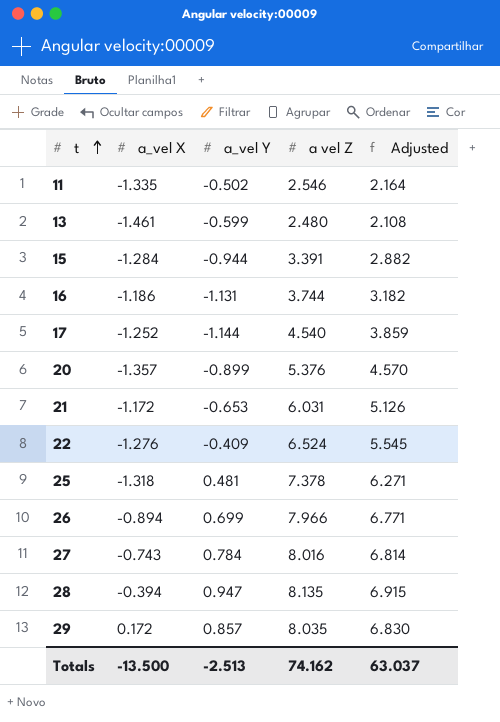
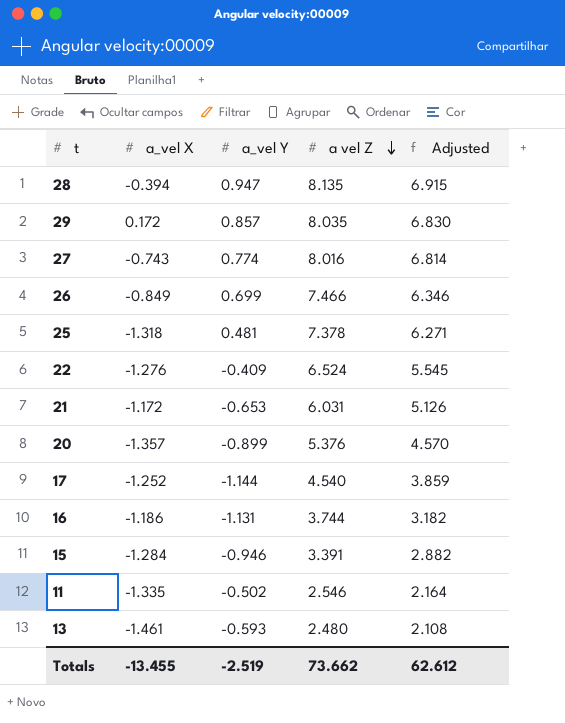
row order: t ascending -> a vel Z descending
27 | a_vel Y: 0.784 -> 0.774
26 | a_vel X: -0.894 -> -0.849
26 | a vel Z: 7.966 -> 7.466
26 | Adjusted: 6.771 -> 6.346
15 | a_vel Y: -0.944 -> -0.946
13 | a_vel Y: -0.599 -> -0.593
Totals | a_vel X: -13.500 -> -13.455
Totals | a_vel Y: -2.513 -> -2.519
Totals | a vel Z: 74.162 -> 73.662
Totals | Adjusted: 63.037 -> 62.612

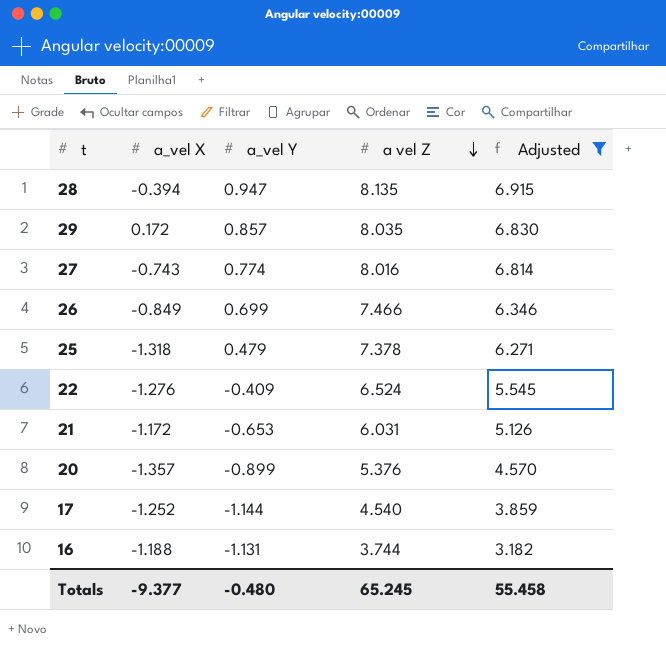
filter: none -> Adjusted >= 3.182
25 | a_vel Y: 0.481 -> 0.479
16 | a_vel X: -1.186 -> -1.188
Totals | a_vel X: -13.455 -> -9.377
Totals | a_vel Y: -2.519 -> -0.480
Totals | a vel Z: 73.662 -> 65.245
Totals | Adjusted: 62.612 -> 55.458

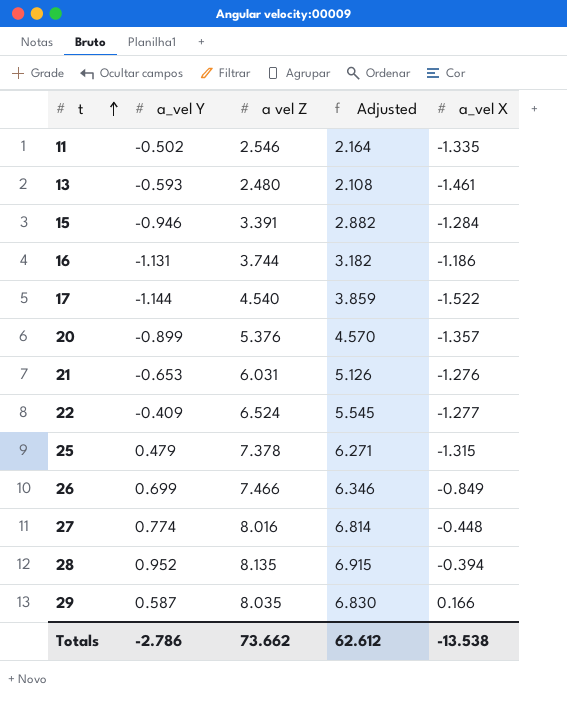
filter: Adjusted >= 3.182 -> none
row order: a vel Z descending -> t ascending
column a_vel X | position: 2 -> 5
16 | a_vel X: -1.188 -> -1.186
17 | a_vel X: -1.252 -> -1.522
21 | a_vel X: -1.172 -> -1.276
22 | a_vel X: -1.276 -> -1.277
25 | a_vel X: -1.318 -> -1.315
27 | a_vel X: -0.743 -> -0.448
28 | a_vel Y: 0.947 -> 0.952
29 | a_vel Y: 0.857 -> 0.587
29 | a_vel X: 0.172 -> 0.166
Totals | a_vel Y: -0.480 -> -2.786
Totals | a vel Z: 65.245 -> 73.662
Totals | Adjusted: 55.458 -> 62.612
Totals | a_vel X: -9.377 -> -13.538

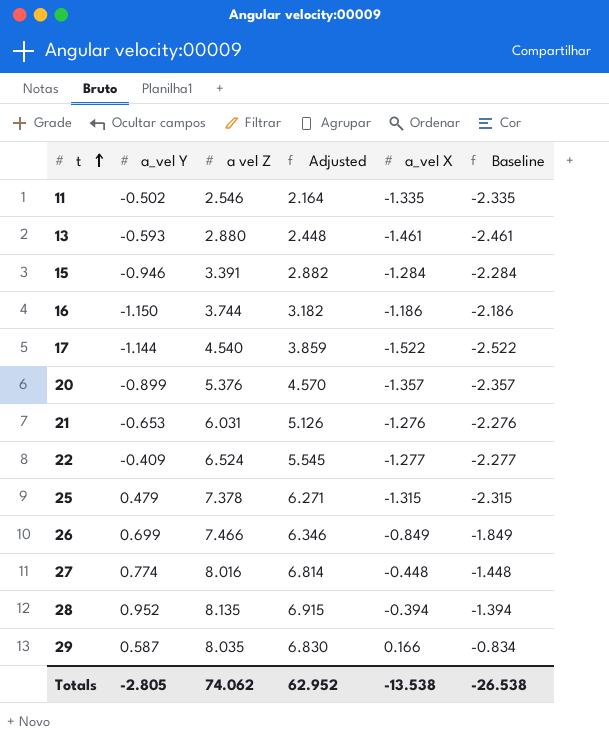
column Baseline | formula: none -> [a_vel X] - 1
13 | a vel Z: 2.480 -> 2.880
13 | Adjusted: 2.108 -> 2.448
16 | a_vel Y: -1.131 -> -1.150
Totals | a_vel Y: -2.786 -> -2.805
Totals | a vel Z: 73.662 -> 74.062
Totals | Adjusted: 62.612 -> 62.952

